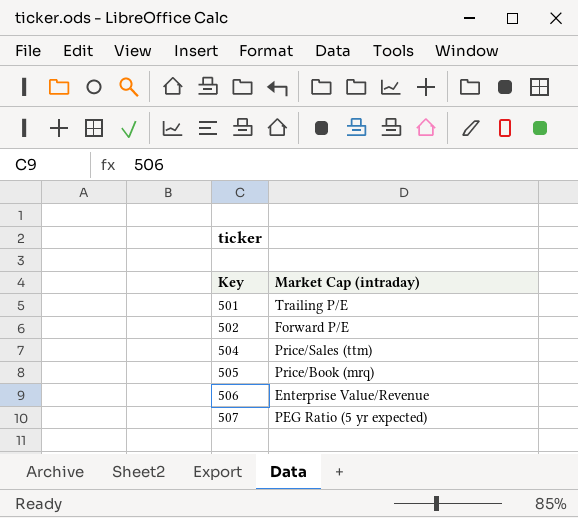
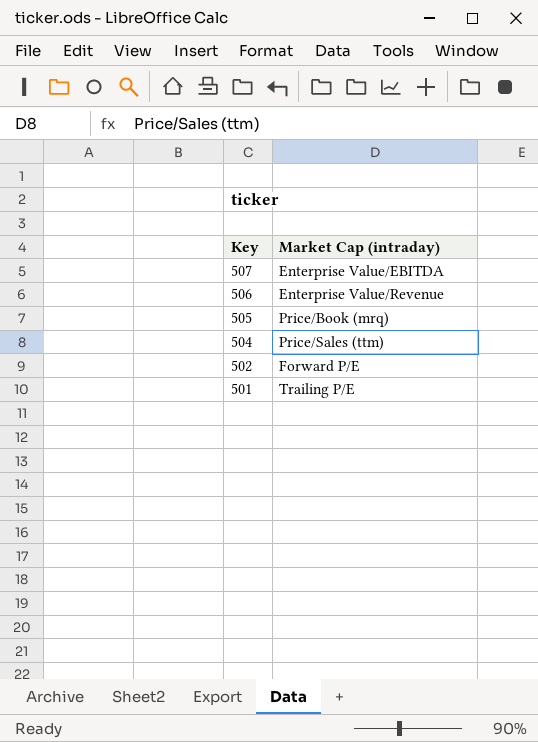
row order: Key ascending -> Key descending
507 | Market Cap (intraday): PEG Ratio (5 yr expected) -> Enterprise Value/EBITDA

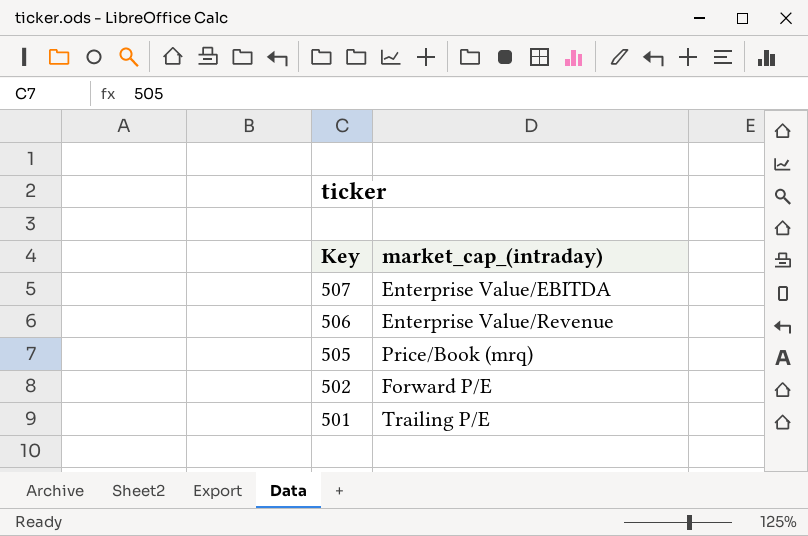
column name: Market Cap (intraday) -> market_cap_(intraday)
row 504: Price/Sales (ttm) -> none

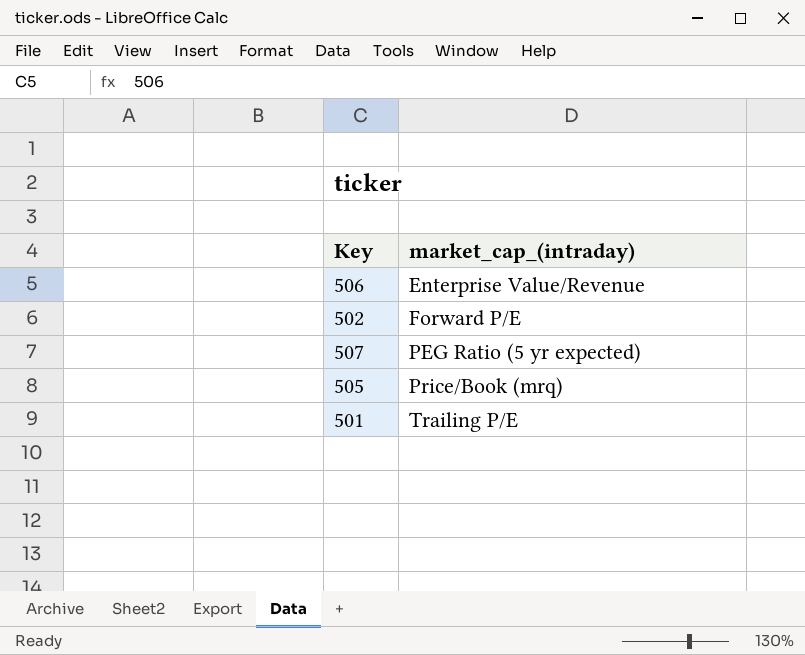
row order: Key descending -> market_cap_(intraday) ascending
507 | market_cap_(intraday): Enterprise Value/EBITDA -> PEG Ratio (5 yr expected)

